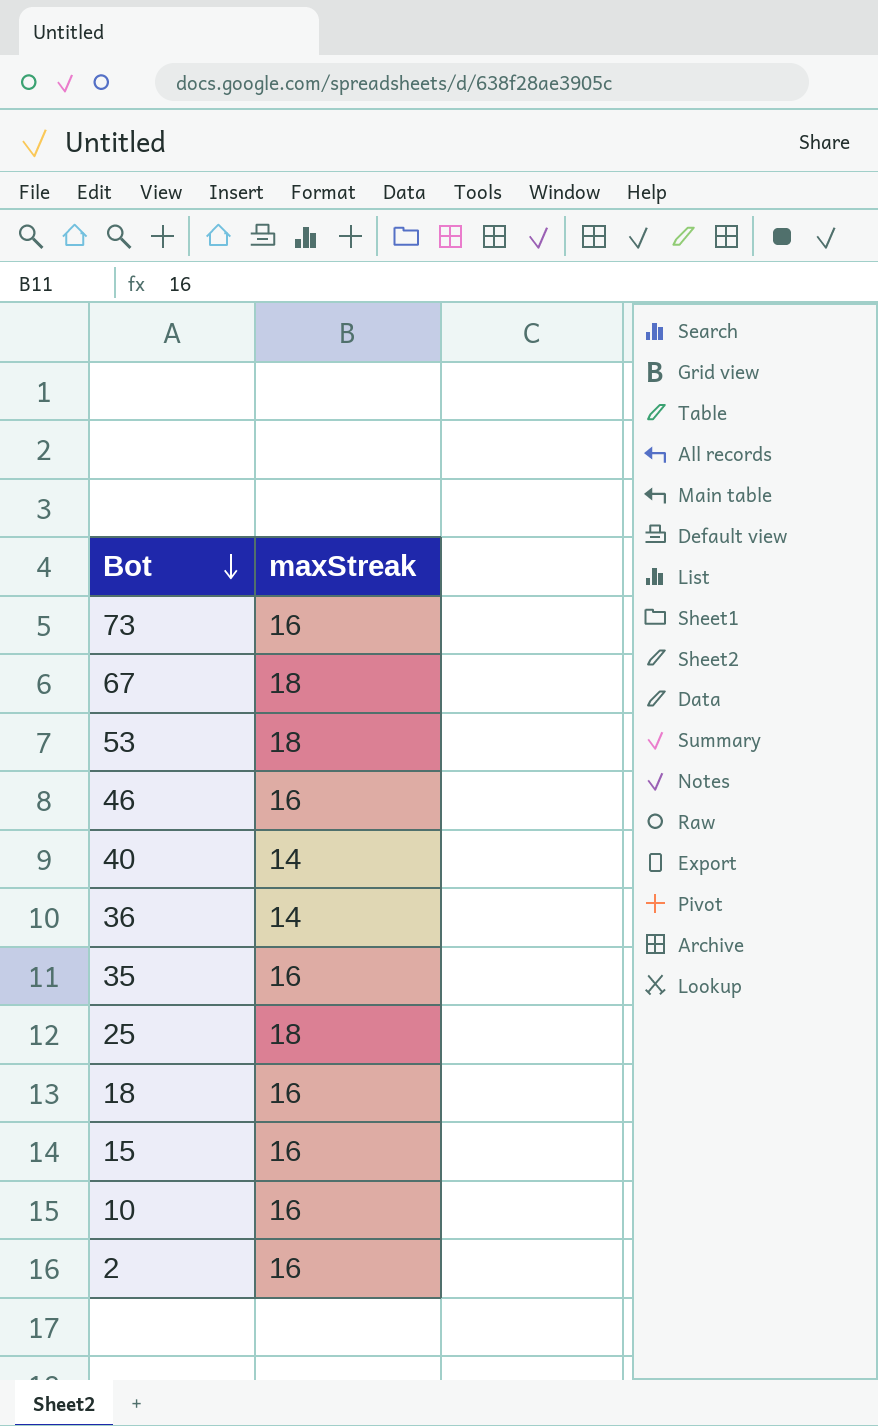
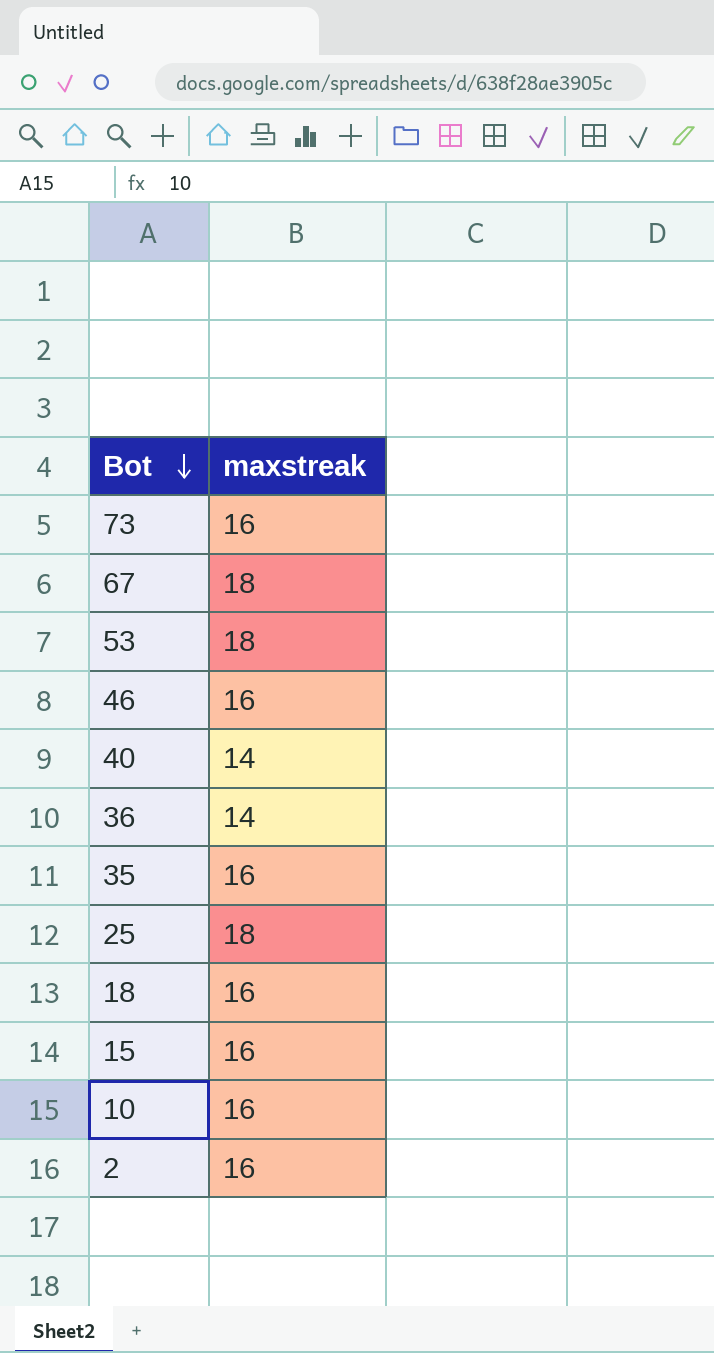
column name: maxStreak -> maxstreak

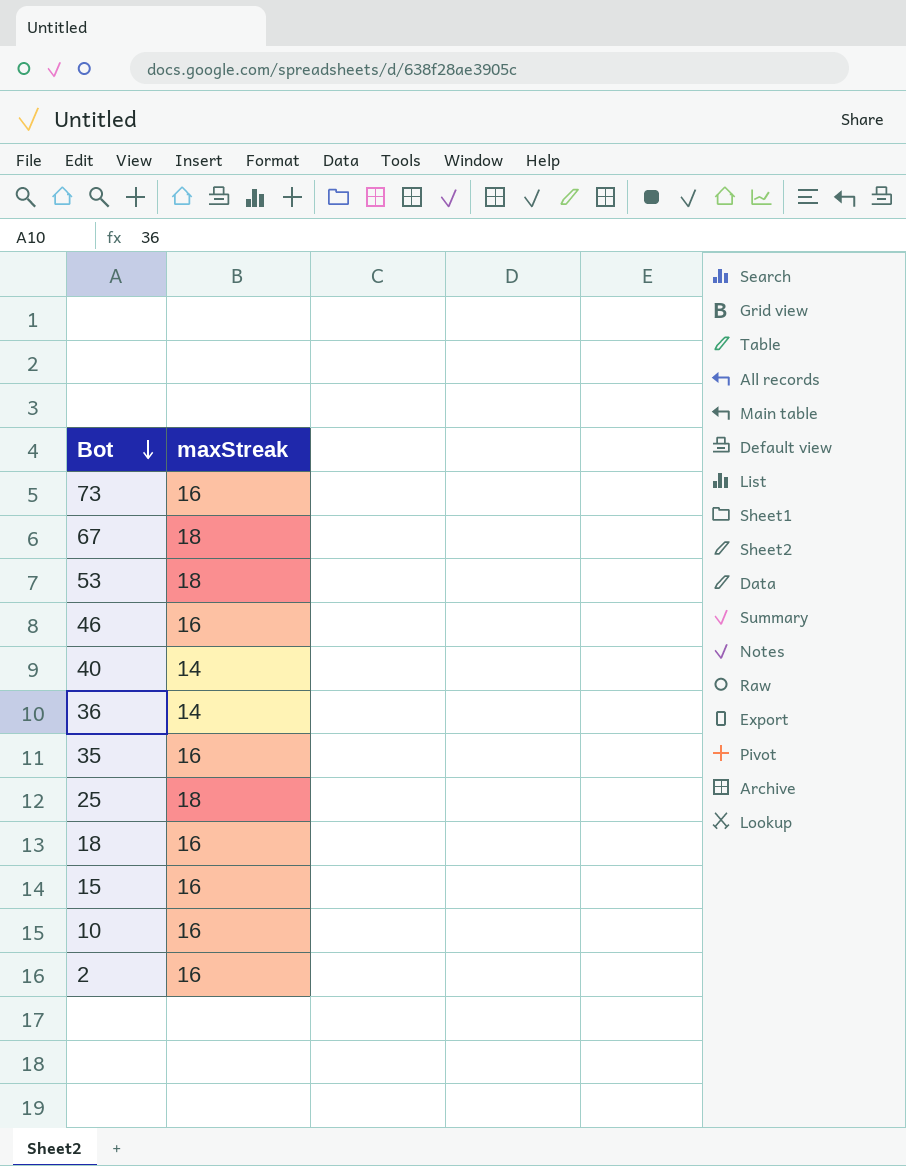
column name: maxstreak -> maxStreak

